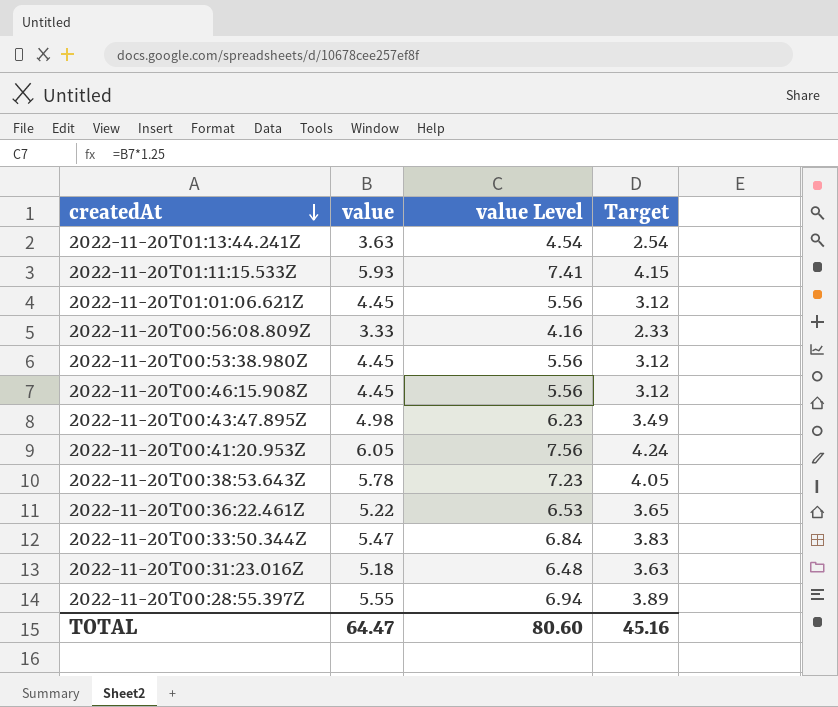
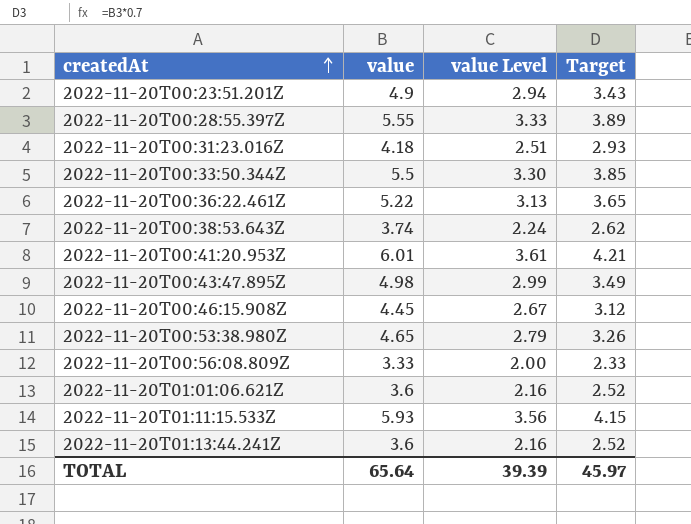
row order: createdAt descending -> createdAt ascending
column value Level | formula: [value] * 1.25 -> [value] * 0.6
row 2022-11-20T00:23:51.201Z: none -> 4.9 | 2.94 | 3.43
2022-11-20T00:31:23.016Z | value: 5.18 -> 4.18
2022-11-20T00:31:23.016Z | Target: 3.63 -> 2.93
2022-11-20T00:33:50.344Z | value: 5.47 -> 5.5
2022-11-20T00:33:50.344Z | Target: 3.83 -> 3.85
2022-11-20T00:38:53.643Z | value: 5.78 -> 3.74
2022-11-20T00:38:53.643Z | Target: 4.05 -> 2.62
2022-11-20T00:41:20.953Z | value: 6.05 -> 6.01
2022-11-20T00:41:20.953Z | Target: 4.24 -> 4.21
2022-11-20T00:53:38.980Z | value: 4.45 -> 4.65
2022-11-20T00:53:38.980Z | Target: 3.12 -> 3.26
2022-11-20T01:01:06.621Z | value: 4.45 -> 3.6
2022-11-20T01:01:06.621Z | Target: 3.12 -> 2.52
2022-11-20T01:13:44.241Z | value: 3.63 -> 3.6
2022-11-20T01:13:44.241Z | Target: 2.54 -> 2.52
TOTAL | value: 64.47 -> 65.64
TOTAL | value Level: 80.60 -> 39.39
TOTAL | Target: 45.16 -> 45.97

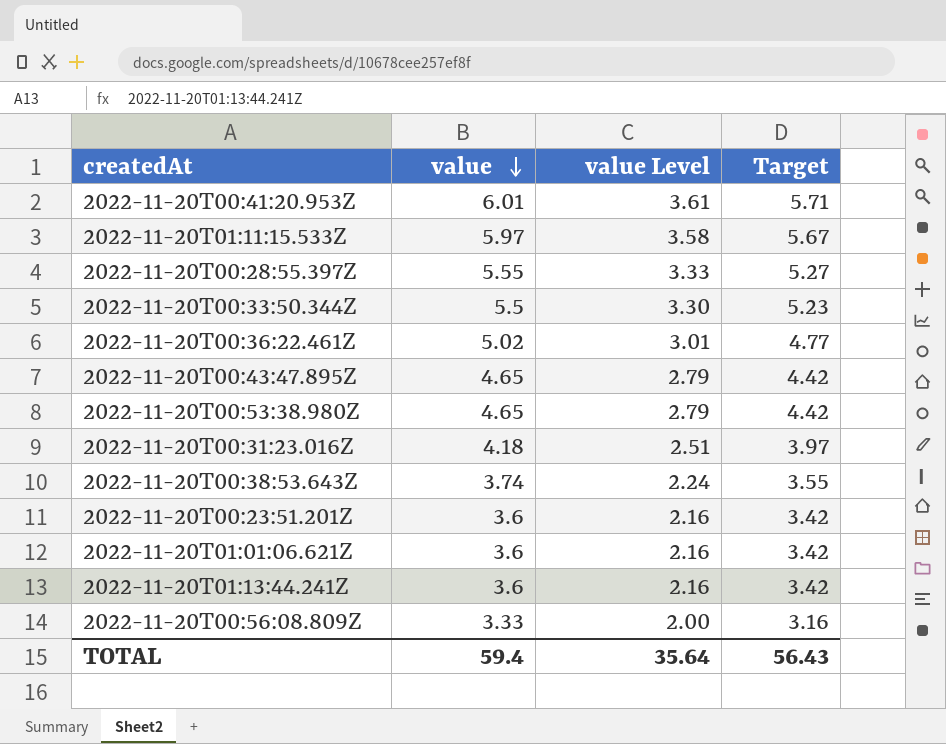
row order: createdAt ascending -> value descending
column Target | formula: [value] * 0.7 -> [value] * 0.95
row 2022-11-20T00:46:15.908Z: 4.45 | 2.67 | 3.12 -> none
2022-11-20T01:11:15.533Z | value: 5.93 -> 5.97
2022-11-20T01:11:15.533Z | value Level: 3.56 -> 3.58
2022-11-20T00:36:22.461Z | value: 5.22 -> 5.02
2022-11-20T00:36:22.461Z | value Level: 3.13 -> 3.01
2022-11-20T00:43:47.895Z | value: 4.98 -> 4.65
2022-11-20T00:43:47.895Z | value Level: 2.99 -> 2.79
2022-11-20T00:23:51.201Z | value: 4.9 -> 3.6
2022-11-20T00:23:51.201Z | value Level: 2.94 -> 2.16
TOTAL | value: 65.64 -> 59.4
TOTAL | value Level: 39.39 -> 35.64
TOTAL | Target: 45.97 -> 56.43

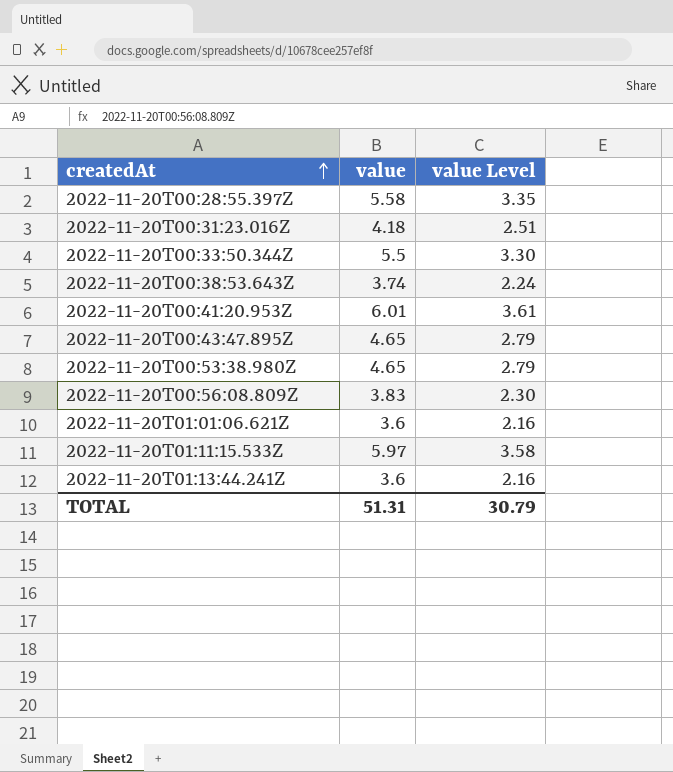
row order: value descending -> createdAt ascending
column Target | formula: [value] * 0.95 -> none
row 2022-11-20T00:36:22.461Z: 5.02 | 3.01 | 4.77 -> none
row 2022-11-20T00:23:51.201Z: 3.6 | 2.16 | 3.42 -> none
2022-11-20T00:28:55.397Z | value: 5.55 -> 5.58
2022-11-20T00:28:55.397Z | value Level: 3.33 -> 3.35
2022-11-20T00:56:08.809Z | value: 3.33 -> 3.83
2022-11-20T00:56:08.809Z | value Level: 2.00 -> 2.30
TOTAL | value: 59.4 -> 51.31
TOTAL | value Level: 35.64 -> 30.79

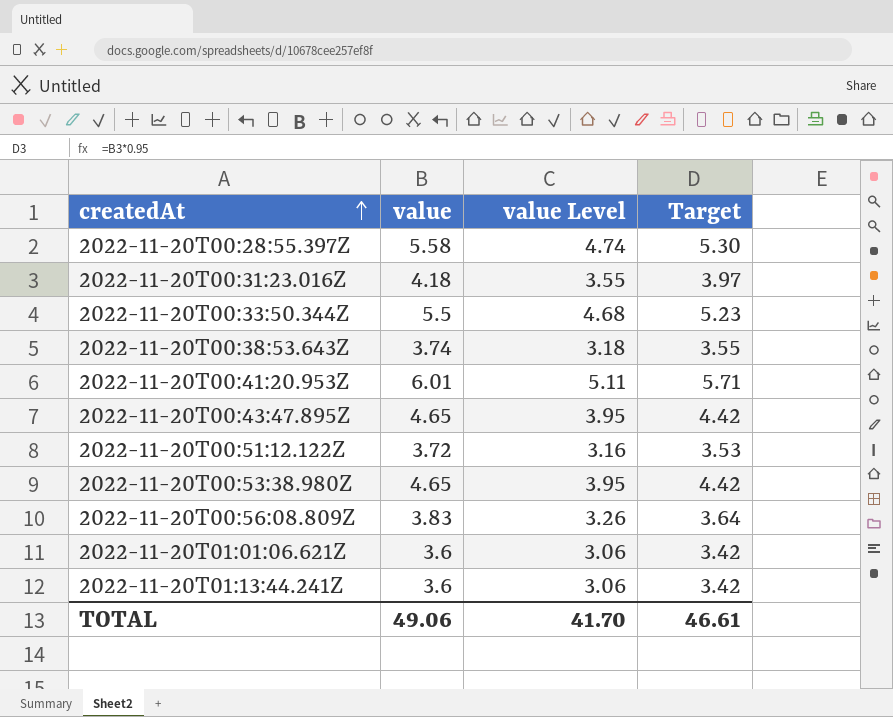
column value Level | formula: [value] * 0.6 -> [value] * 0.85
column Target | formula: none -> [value] * 0.95
row 2022-11-20T01:11:15.533Z: 5.97 | 3.58 -> none
row 2022-11-20T00:51:12.122Z: none -> 3.72 | 3.16 | 3.53
TOTAL | value: 51.31 -> 49.06
TOTAL | value Level: 30.79 -> 41.70

